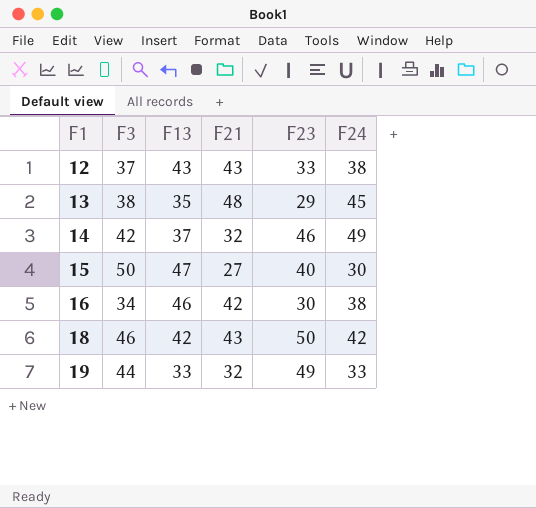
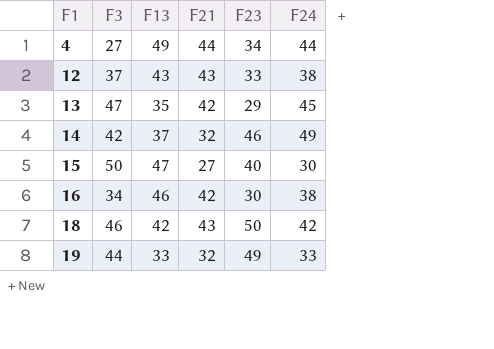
row 4: none -> 27 | 49 | 44 | 34 | 44
13 | F3: 38 -> 47
13 | F21: 48 -> 42

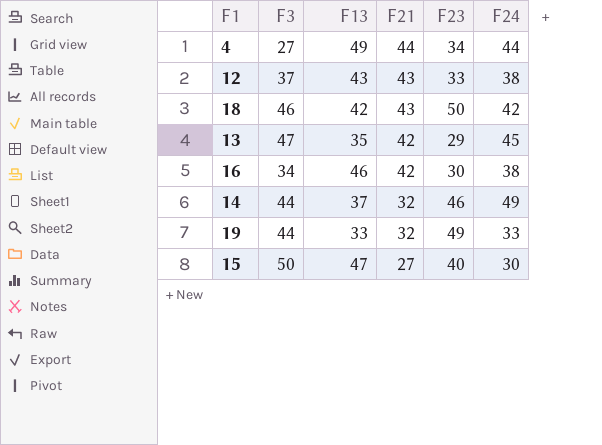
row order: F1 ascending -> F21 descending
14 | F3: 42 -> 44

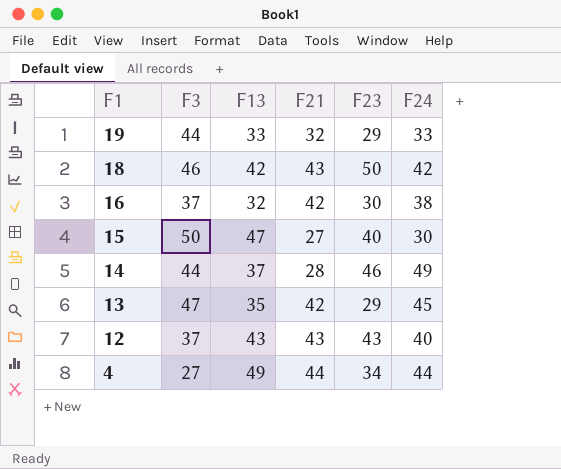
row order: F21 descending -> F1 descending
19 | F23: 49 -> 29
16 | F3: 34 -> 37
16 | F13: 46 -> 32
14 | F21: 32 -> 28
12 | F23: 33 -> 43
12 | F24: 38 -> 40

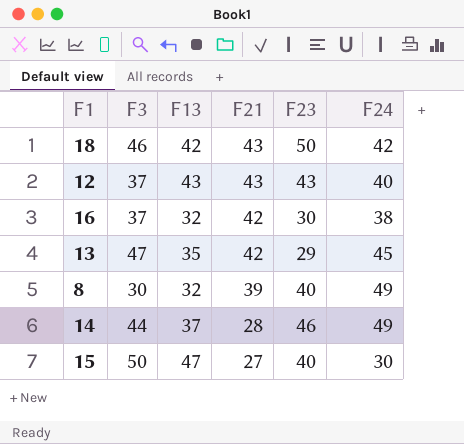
row order: F1 descending -> F21 descending
row 19: 44 | 33 | 32 | 29 | 33 -> none
row 4: 27 | 49 | 44 | 34 | 44 -> none
row 8: none -> 30 | 32 | 39 | 40 | 49

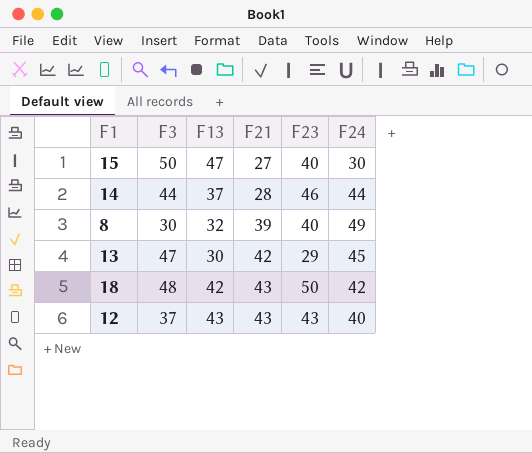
row order: F21 descending -> F21 ascending
row 16: 37 | 32 | 42 | 30 | 38 -> none
14 | F24: 49 -> 44
13 | F13: 35 -> 30
18 | F3: 46 -> 48

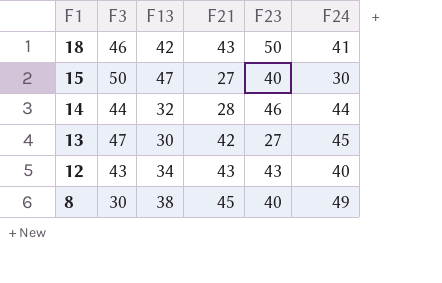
row order: F21 ascending -> F1 descending
18 | F3: 48 -> 46
18 | F24: 42 -> 41
14 | F13: 37 -> 32
13 | F23: 29 -> 27
12 | F3: 37 -> 43
12 | F13: 43 -> 34
8 | F13: 32 -> 38
8 | F21: 39 -> 45

